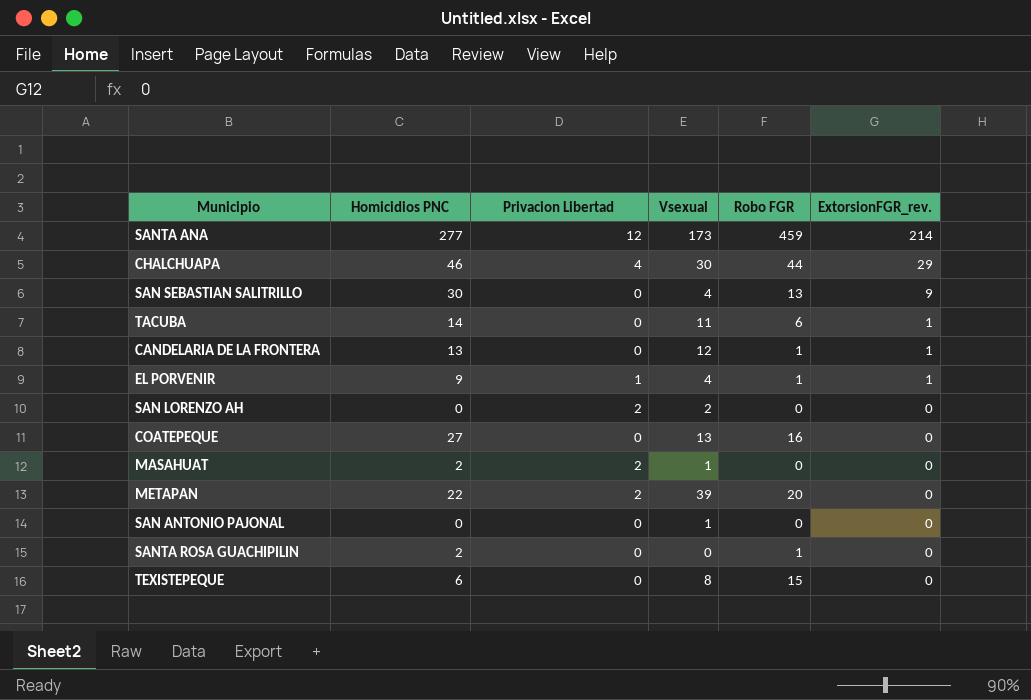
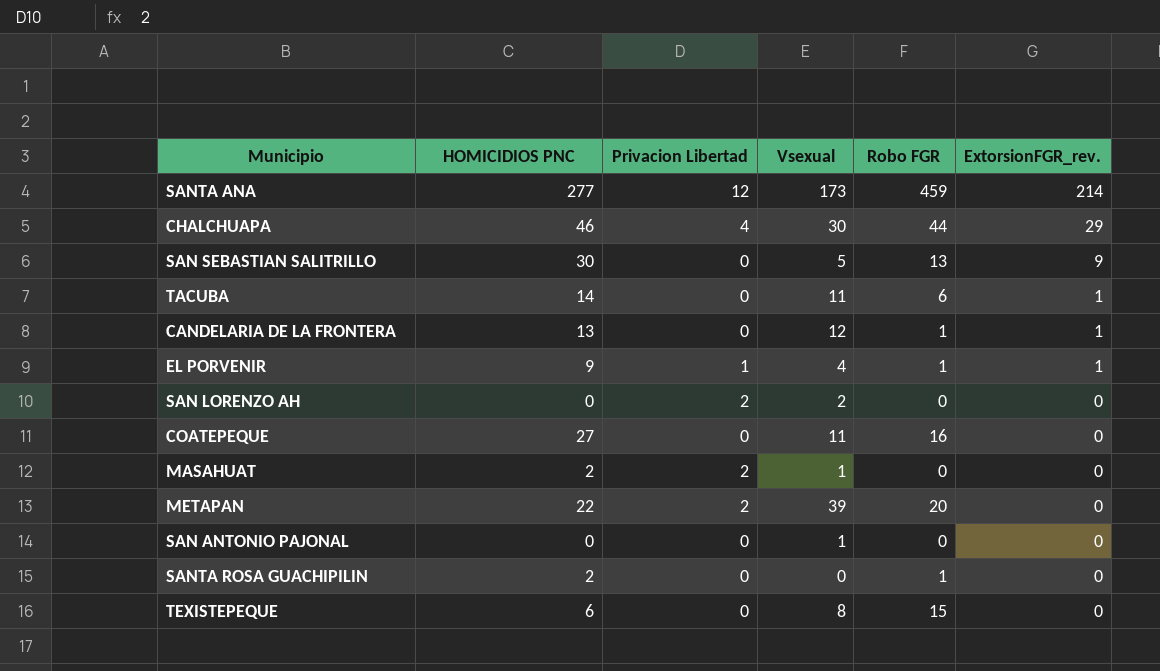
column name: Homicidios PNC -> HOMICIDIOS PNC
SAN SEBASTIAN SALITRILLO | Vsexual: 4 -> 5
COATEPEQUE | Vsexual: 13 -> 11

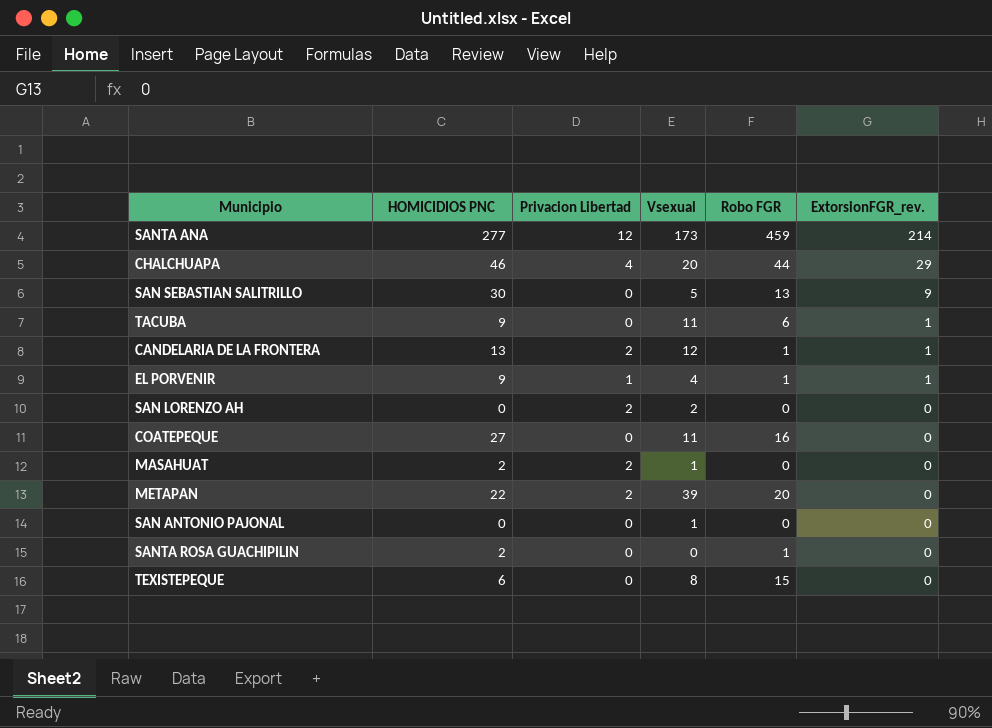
CHALCHUAPA | Vsexual: 30 -> 20
TACUBA | HOMICIDIOS PNC: 14 -> 9
CANDELARIA DE LA FRONTERA | Privacion Libertad: 0 -> 2

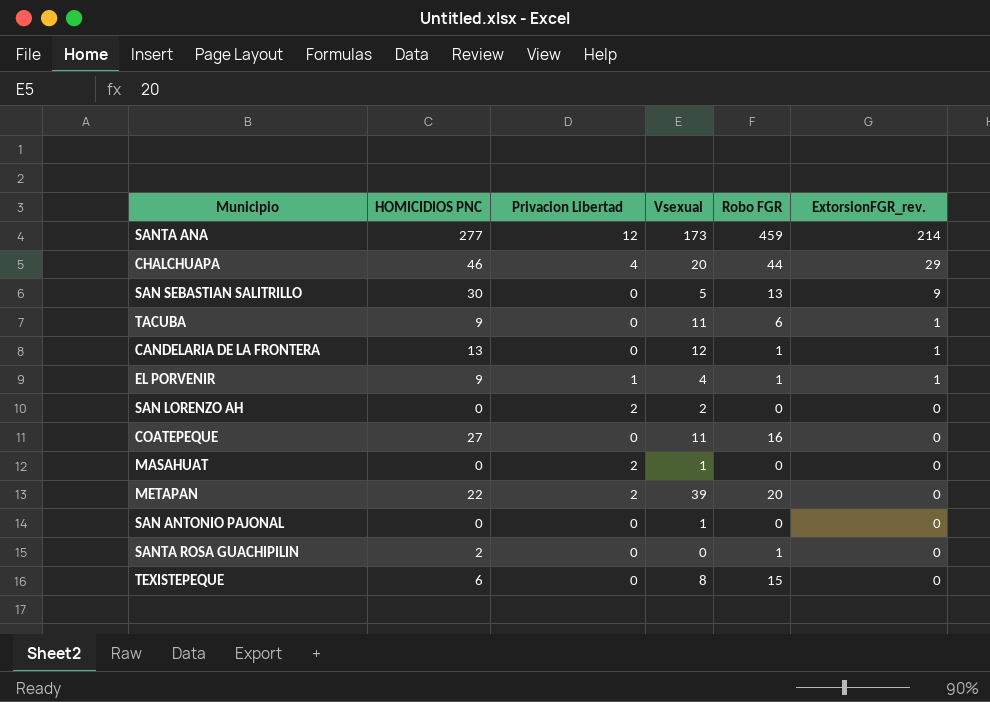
CANDELARIA DE LA FRONTERA | Privacion Libertad: 2 -> 0
MASAHUAT | HOMICIDIOS PNC: 2 -> 0

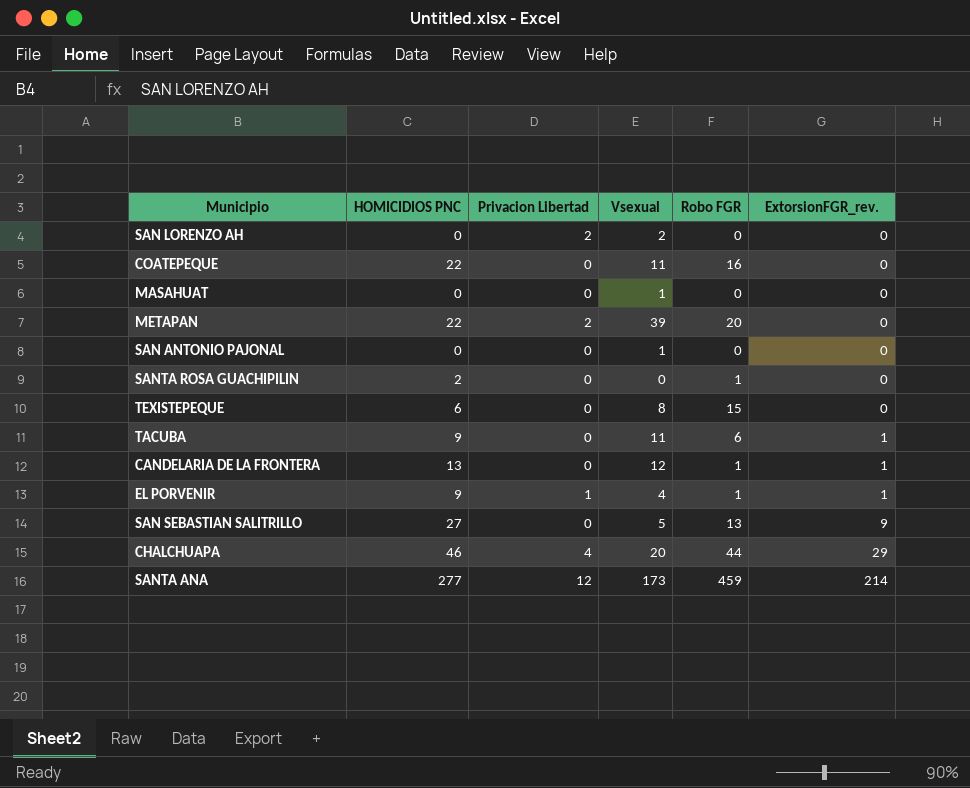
row order: ExtorsionFGR_rev. descending -> ExtorsionFGR_rev. ascending
COATEPEQUE | HOMICIDIOS PNC: 27 -> 22
MASAHUAT | Privacion Libertad: 2 -> 0
SAN SEBASTIAN SALITRILLO | HOMICIDIOS PNC: 30 -> 27

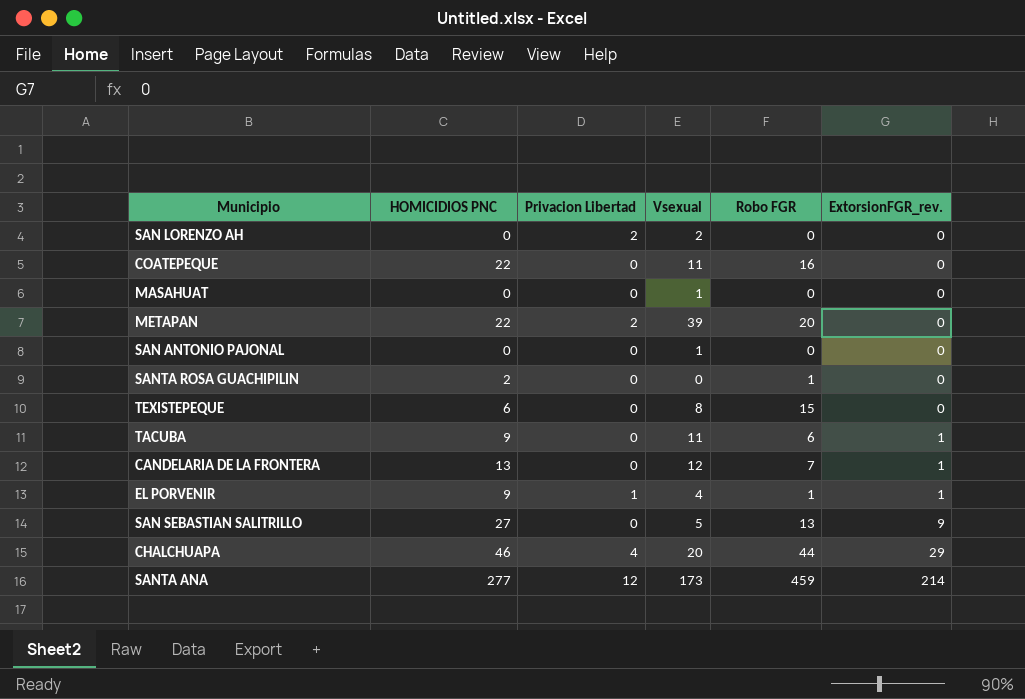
CANDELARIA DE LA FRONTERA | Robo FGR: 1 -> 7

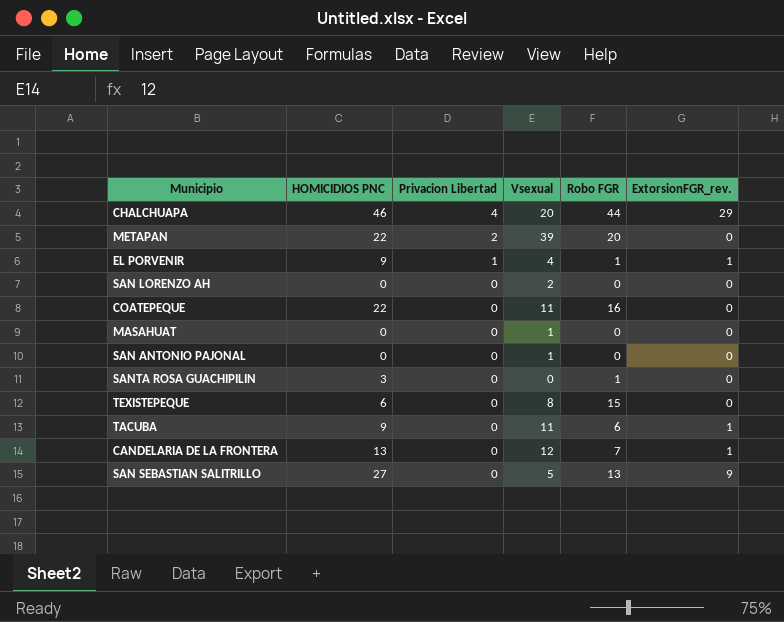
row order: ExtorsionFGR_rev. ascending -> Privacion Libertad descending
row SANTA ANA: 277 | 12 | 173 | 459 | 214 -> none
SAN LORENZO AH | Privacion Libertad: 2 -> 0
SANTA ROSA GUACHIPILIN | HOMICIDIOS PNC: 2 -> 3

